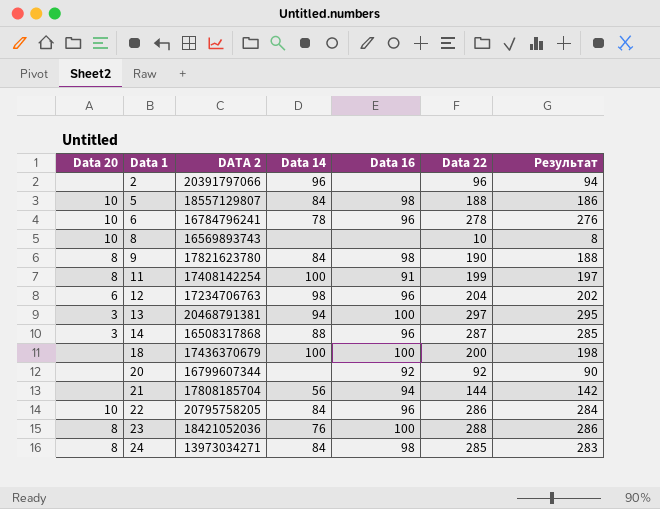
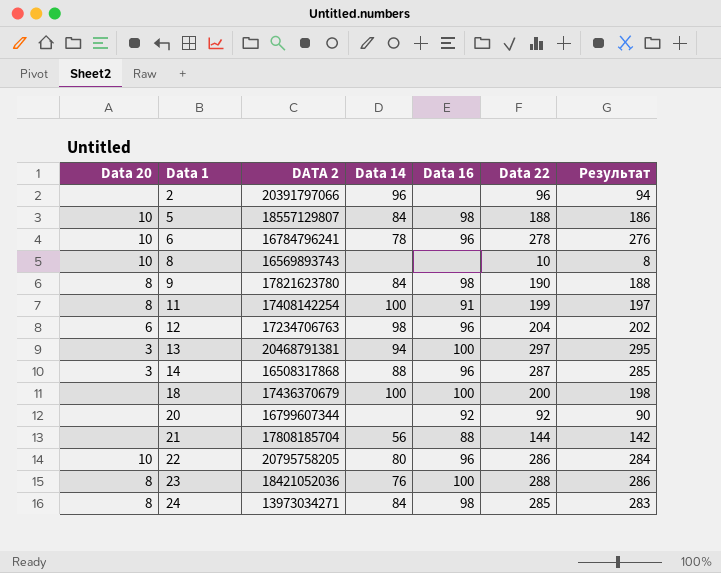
21 | Data 16: 94 -> 88
22 | Data 14: 84 -> 80

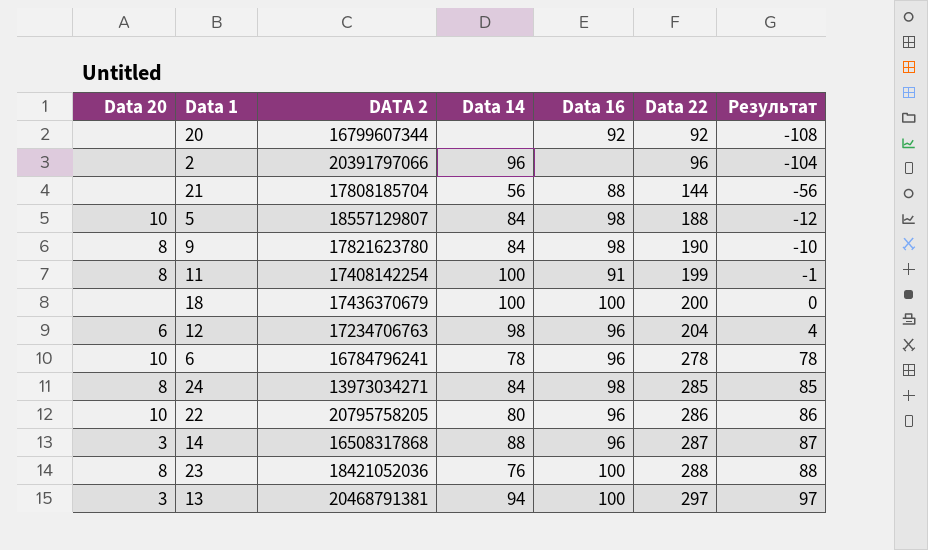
row order: Data 1 ascending -> Data 22 ascending
column Результат | formula: [Data 22] - 2 -> [Data 22] - 200
row 8: 10 | 16569893743 | none | none | 10 | 8 -> none

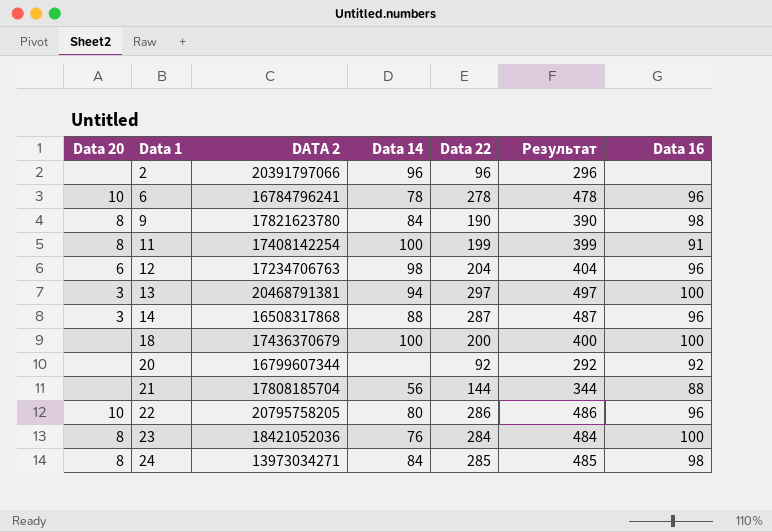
row order: Data 22 ascending -> Data 1 ascending
column Результат | formula: [Data 22] - 200 -> [Data 22] + 200
column Data 16 | position: 5 -> 7
row 5: 10 | 18557129807 | 84 | 98 | 188 | -12 -> none
23 | Data 22: 288 -> 284

